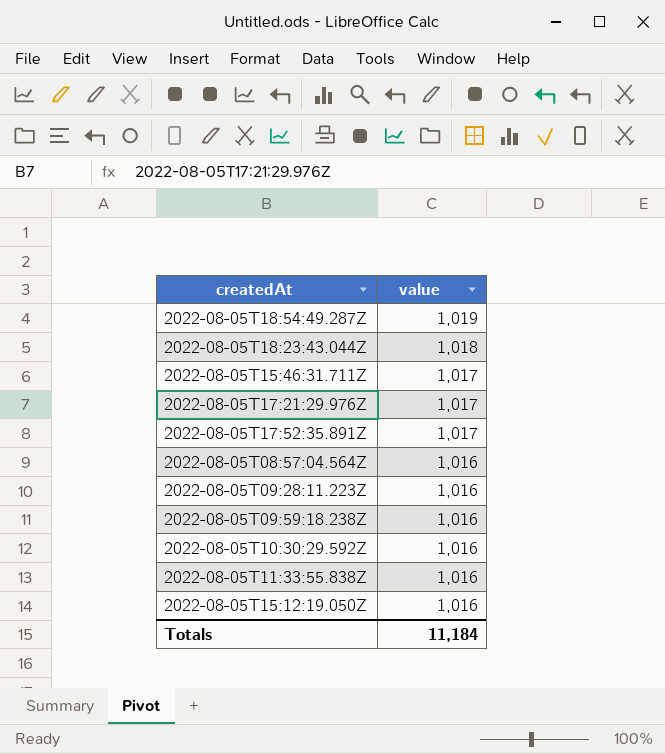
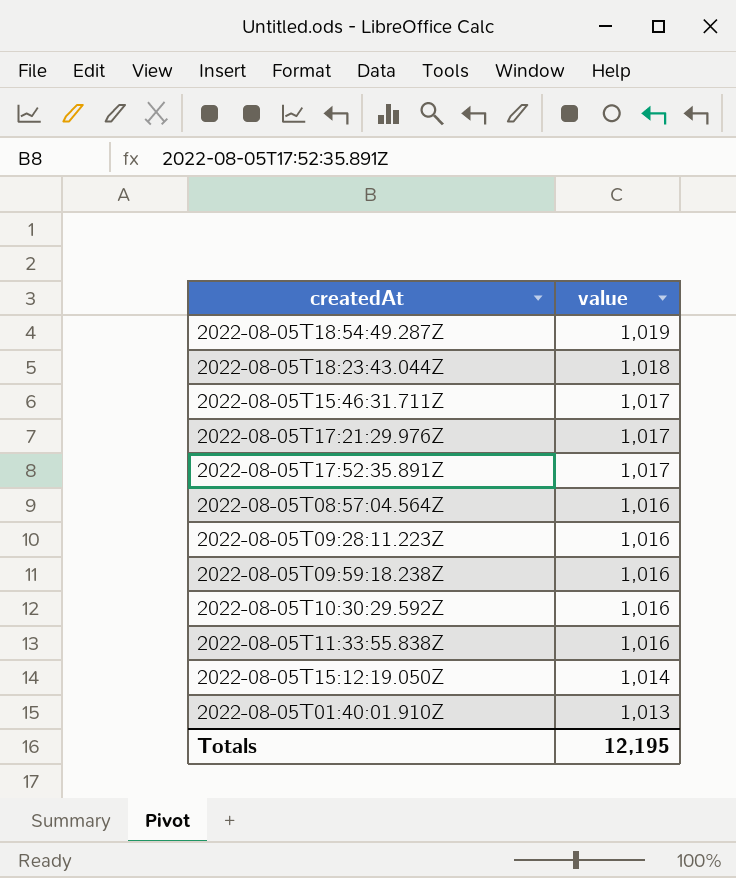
2022-08-05T15:12:19.050Z | value: 1,016 -> 1,014
row 2022-08-05T01:40:01.910Z: none -> 1,013
Totals | value: 11,184 -> 12,195

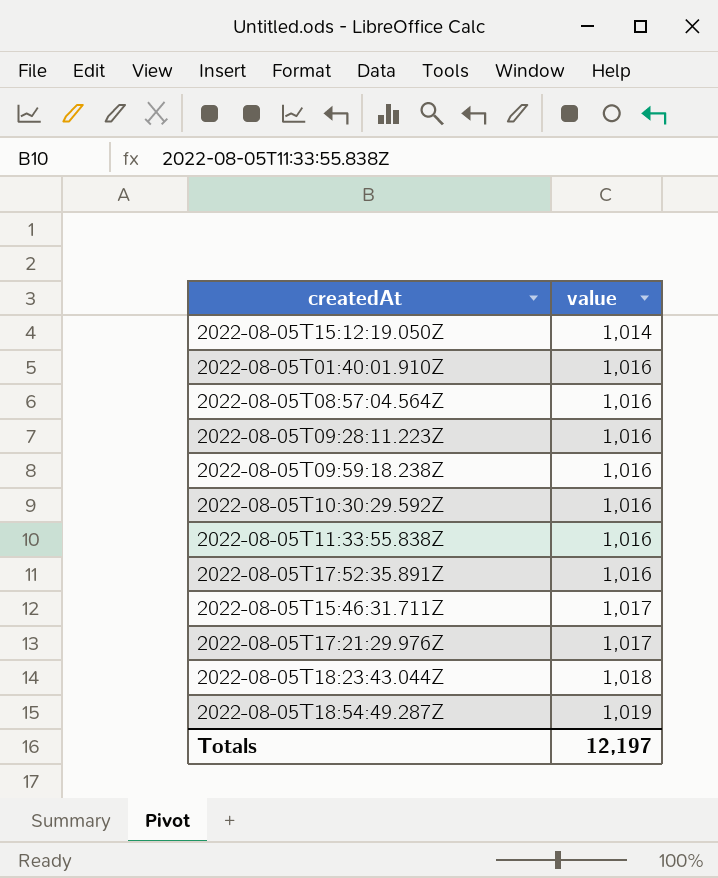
row order: value descending -> value ascending
2022-08-05T01:40:01.910Z | value: 1,013 -> 1,016
2022-08-05T17:52:35.891Z | value: 1,017 -> 1,016
Totals | value: 12,195 -> 12,197

